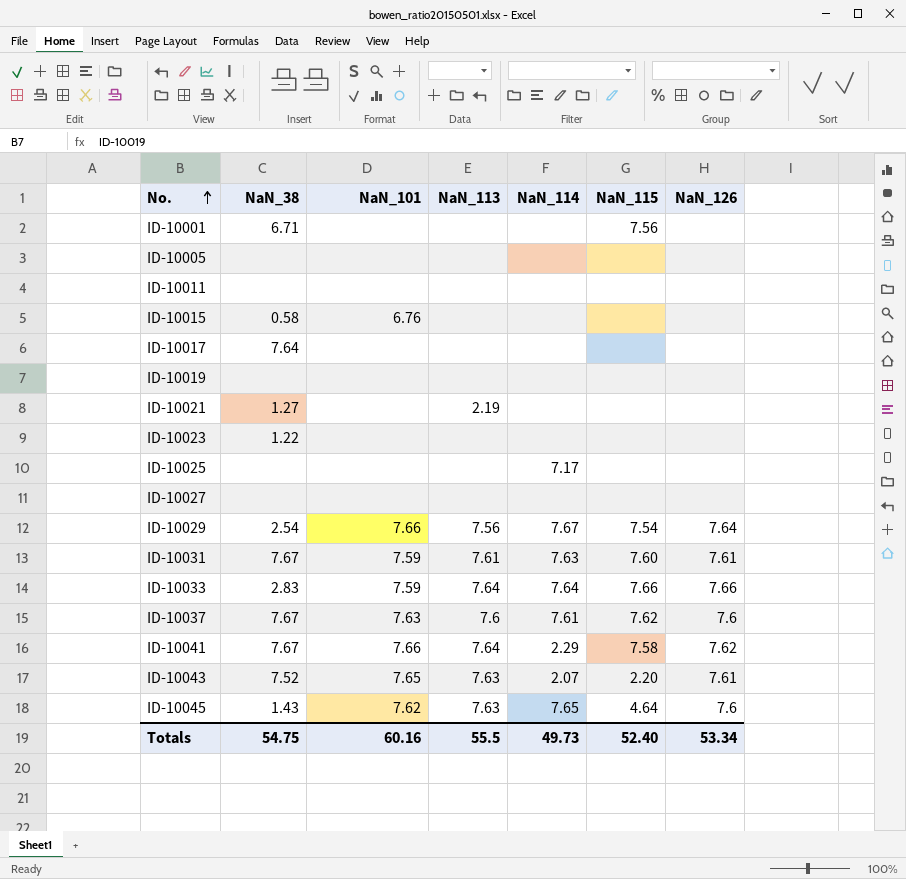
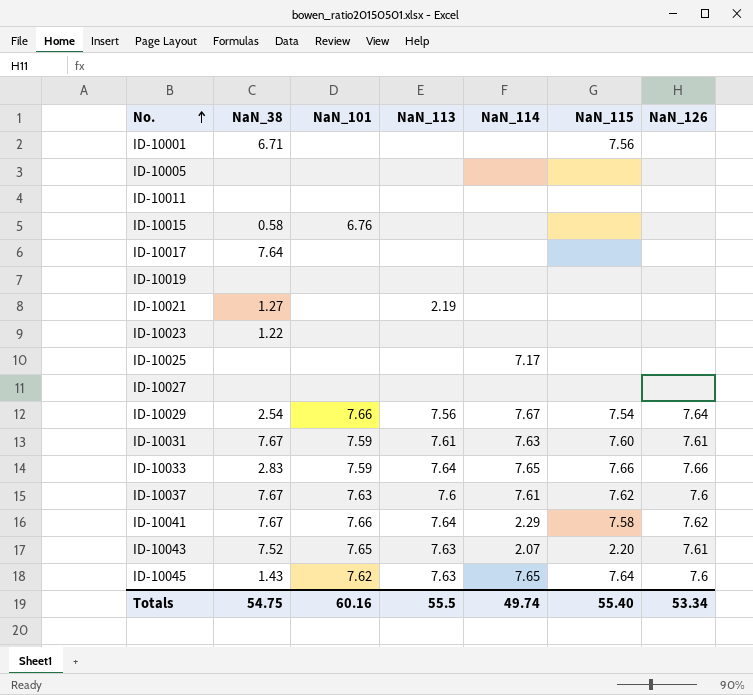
ID-10033 | NaN_114: 7.64 -> 7.65
ID-10045 | NaN_115: 4.64 -> 7.64
Totals | NaN_114: 49.73 -> 49.74
Totals | NaN_115: 52.40 -> 55.40

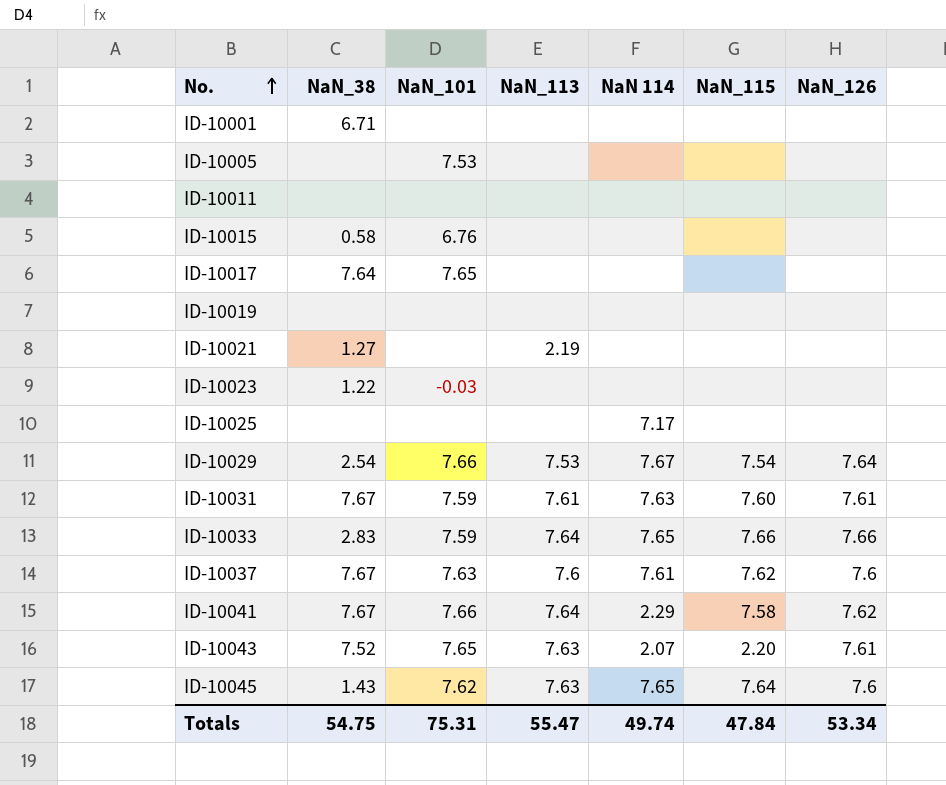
column name: NaN_114 -> NaN 114
row ID-10027: none | none | none | none | none | none -> none
ID-10001 | NaN_115: 7.56 -> none
ID-10005 | NaN_101: none -> 7.53
ID-10017 | NaN_101: none -> 7.65
ID-10023 | NaN_101: none -> -0.03
ID-10029 | NaN_113: 7.56 -> 7.53
Totals | NaN_101: 60.16 -> 75.31
Totals | NaN_113: 55.5 -> 55.47
Totals | NaN_115: 55.40 -> 47.84

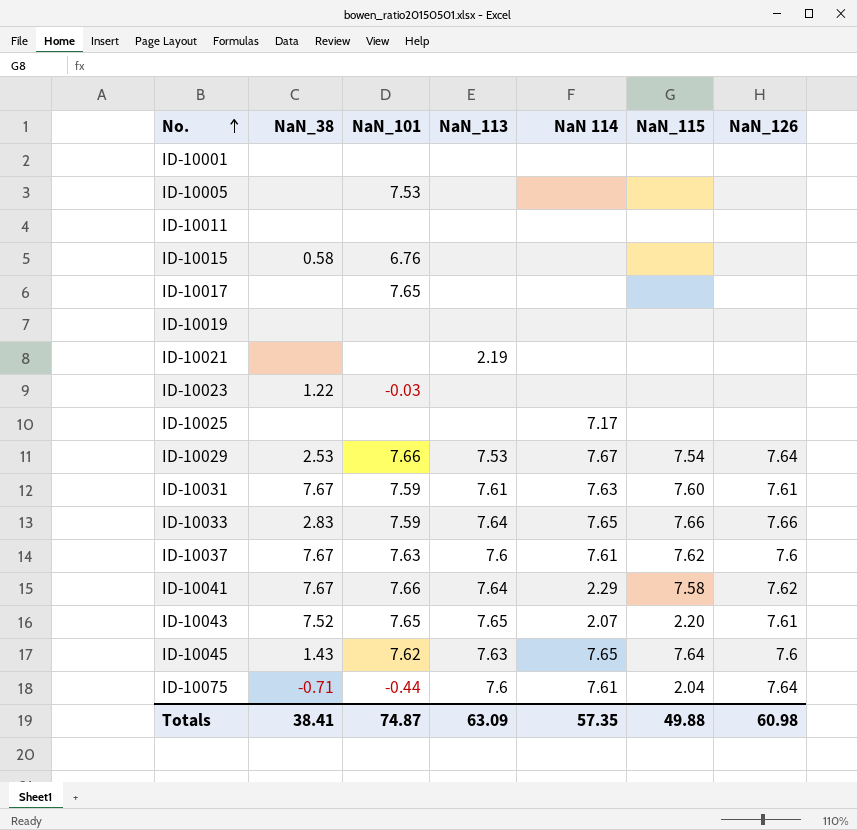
ID-10001 | NaN_38: 6.71 -> none
ID-10017 | NaN_38: 7.64 -> none
ID-10021 | NaN_38: 1.27 -> none
ID-10029 | NaN_38: 2.54 -> 2.53
ID-10043 | NaN_113: 7.63 -> 7.65
row ID-10075: none -> -0.71 | -0.44 | 7.6 | 7.61 | 2.04 | 7.64
Totals | NaN_38: 54.75 -> 38.41
Totals | NaN_101: 75.31 -> 74.87
Totals | NaN_113: 55.47 -> 63.09
Totals | NaN 114: 49.74 -> 57.35
Totals | NaN_115: 47.84 -> 49.88
Totals | NaN_126: 53.34 -> 60.98

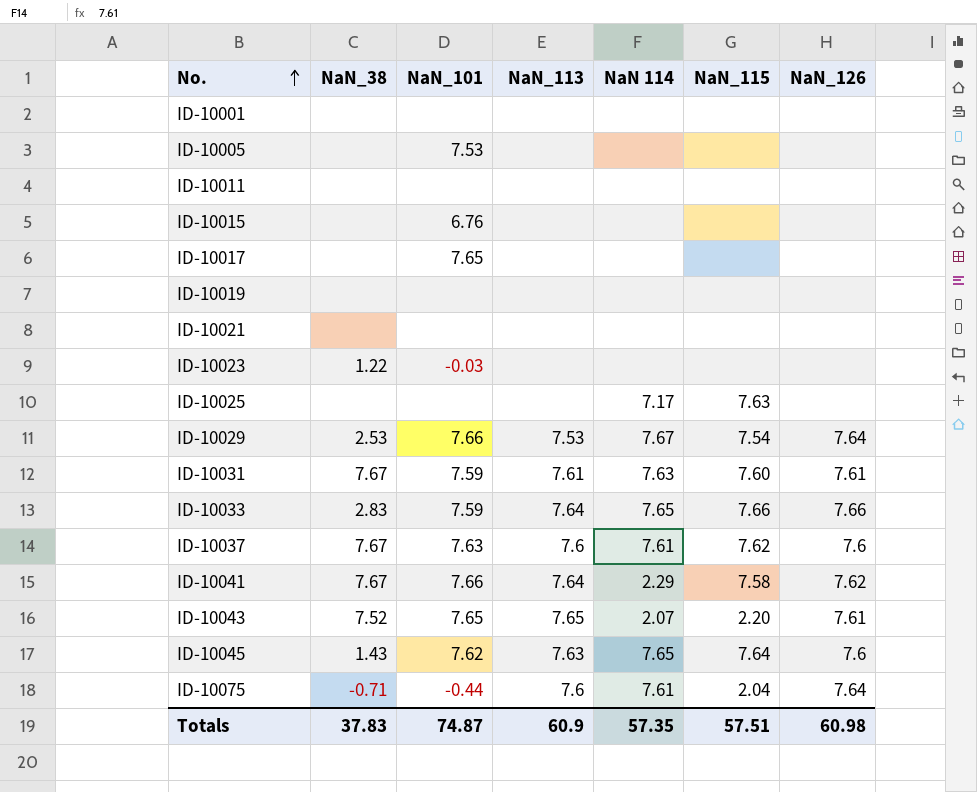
ID-10015 | NaN_38: 0.58 -> none
ID-10021 | NaN_113: 2.19 -> none
ID-10025 | NaN_115: none -> 7.63
Totals | NaN_38: 38.41 -> 37.83
Totals | NaN_113: 63.09 -> 60.9
Totals | NaN_115: 49.88 -> 57.51

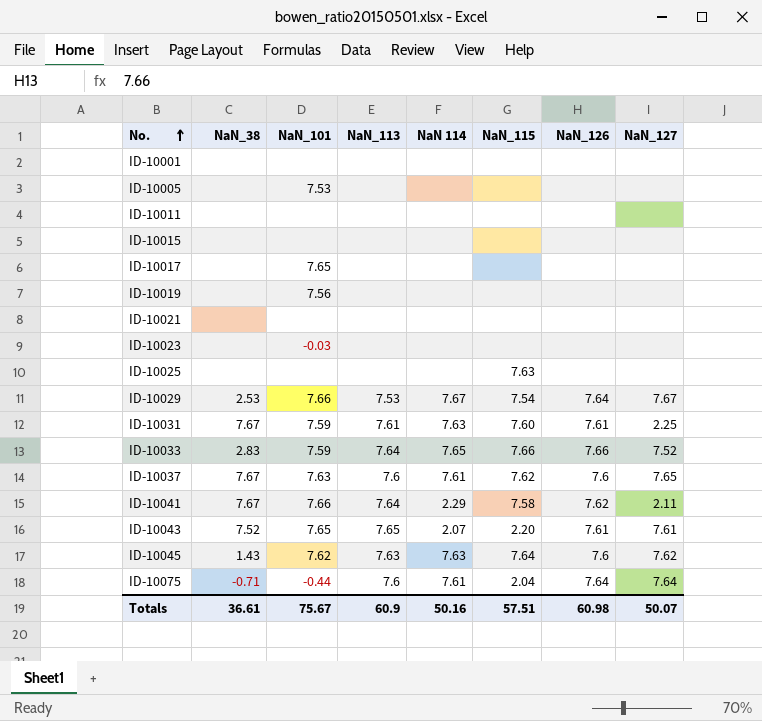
column NaN_127 | position: none -> 8
ID-10015 | NaN_101: 6.76 -> none
ID-10019 | NaN_101: none -> 7.56
ID-10023 | NaN_38: 1.22 -> none
ID-10025 | NaN 114: 7.17 -> none
ID-10045 | NaN 114: 7.65 -> 7.63
Totals | NaN_38: 37.83 -> 36.61
Totals | NaN_101: 74.87 -> 75.67
Totals | NaN 114: 57.35 -> 50.16

